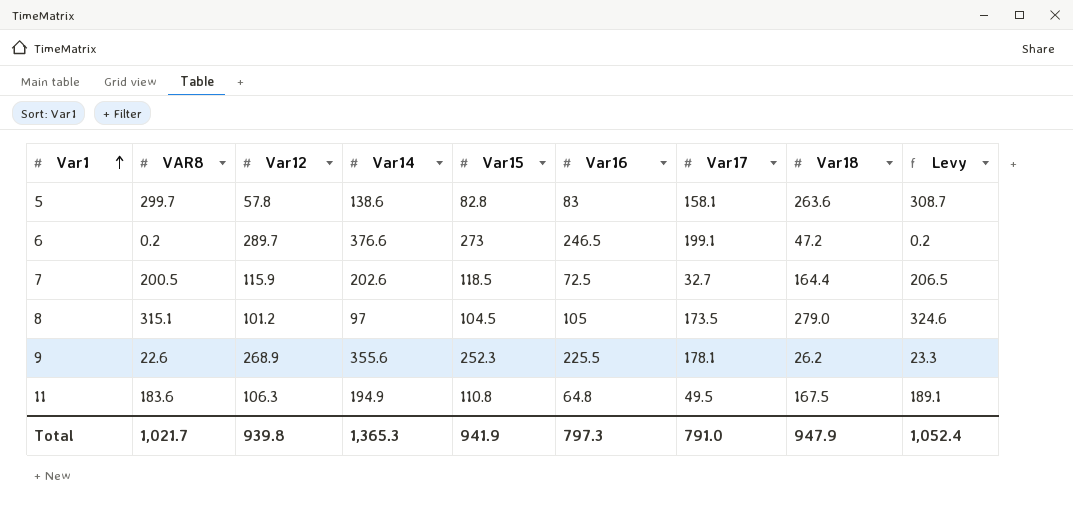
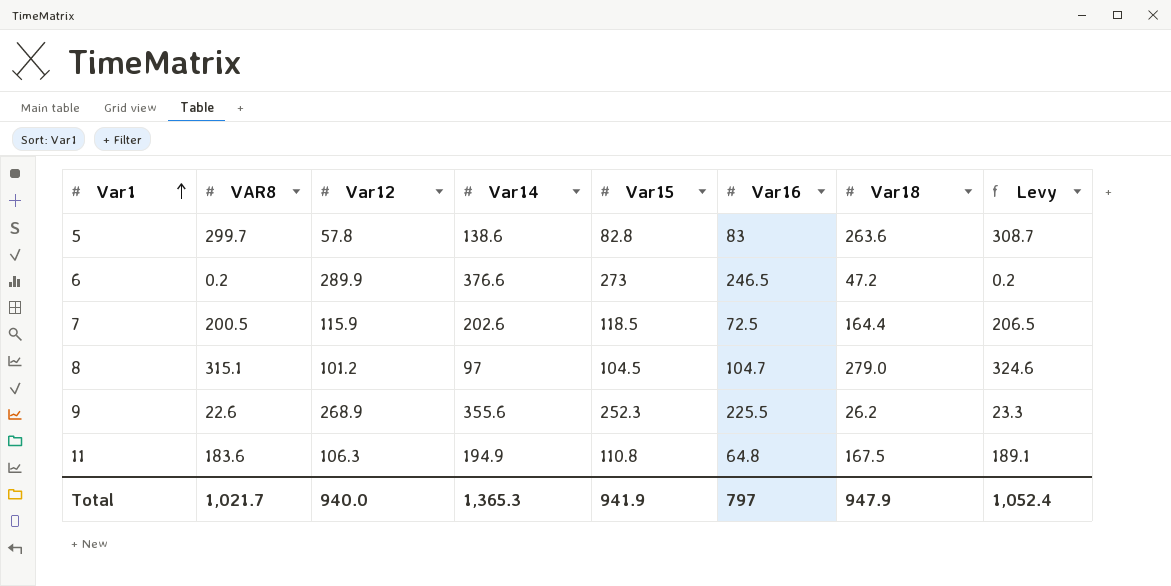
column Var17 | position: 7 -> none
6 | Var12: 289.7 -> 289.9
8 | Var16: 105 -> 104.7
Total | Var12: 939.8 -> 940.0
Total | Var16: 797.3 -> 797

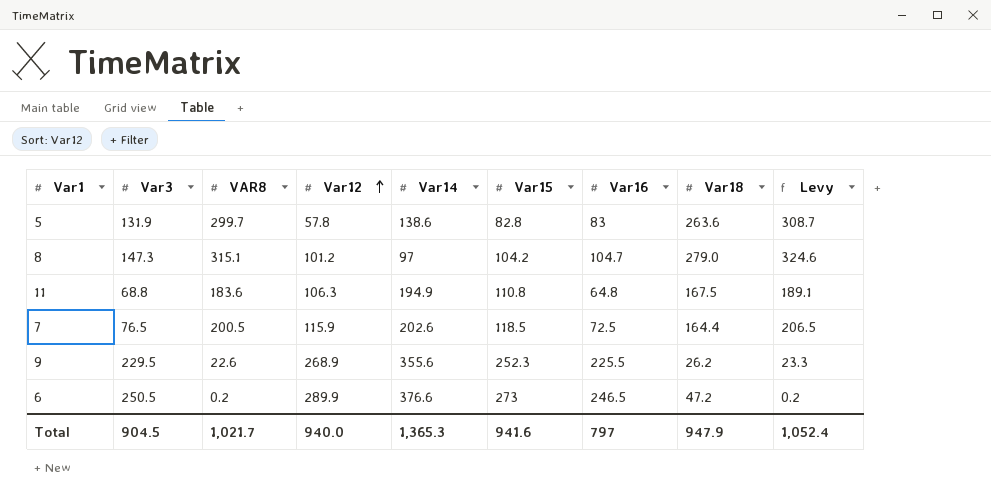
row order: Var1 ascending -> Var12 ascending
column Var3 | position: none -> 2
8 | Var15: 104.5 -> 104.2
Total | Var15: 941.9 -> 941.6

